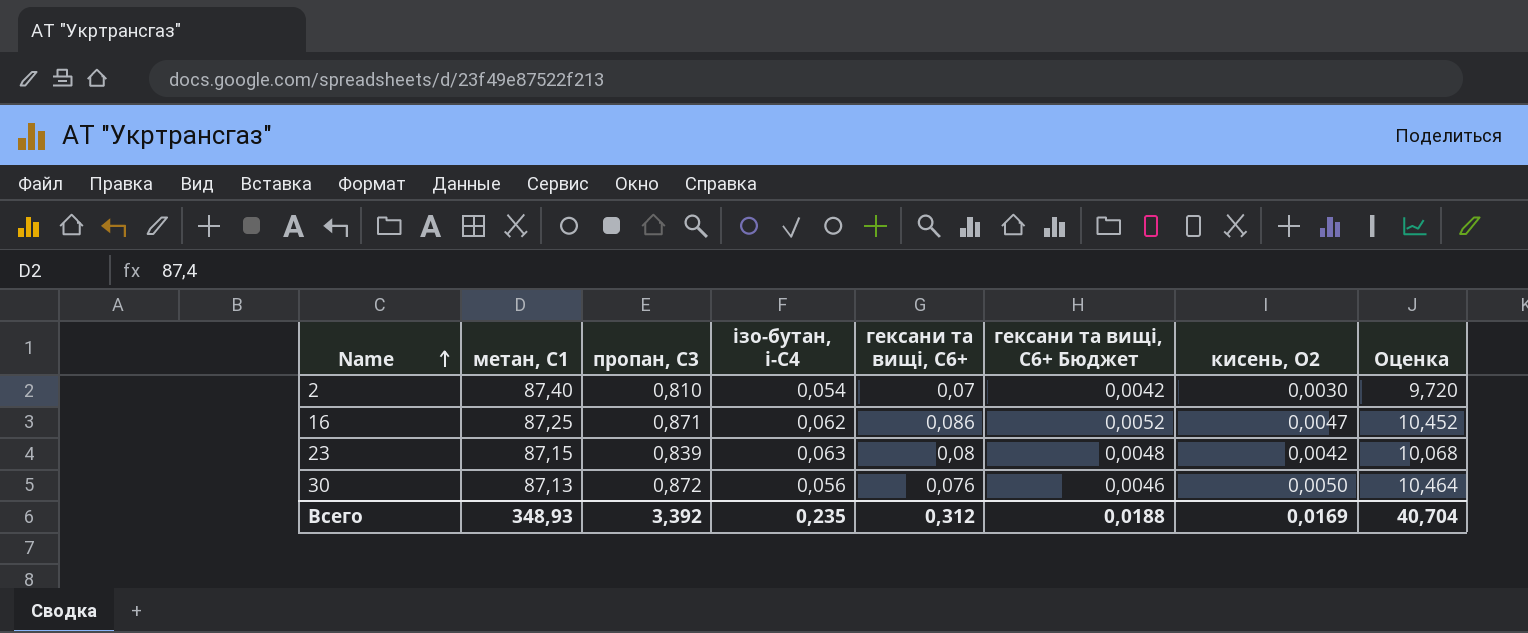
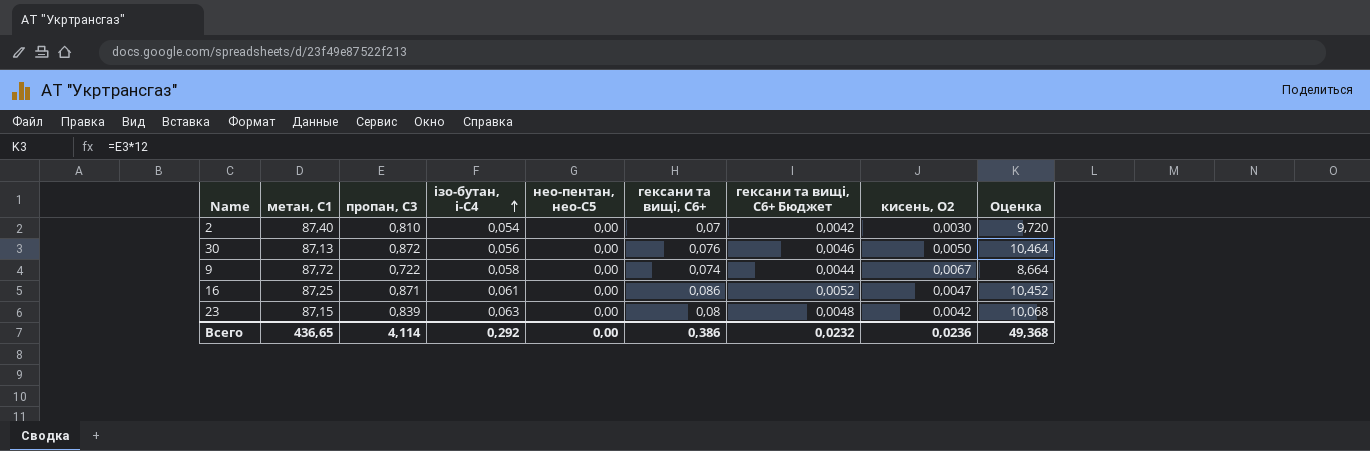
row order: Name ascending -> ізо-бутан, і-С4 ascending
column нео-пентан, нео-С5 | position: none -> 5
row 9: none -> 87,72 | 0,722 | 0,058 | 0,00 | 0,074 | 0,0044 | 0,0067 | 8,664
16 | ізо-бутан, і-С4: 0,062 -> 0,061
Всего | метан, С1: 348,93 -> 436,65
Всего | пропан, С3: 3,392 -> 4,114
Всего | ізо-бутан, і-С4: 0,235 -> 0,292
Всего | гексани та вищі, С6+: 0,312 -> 0,386
Всего | гексани та вищі, С6+ Бюджет: 0,0188 -> 0,0232
Всего | кисень, О2: 0,0169 -> 0,0236
Всего | Оценка: 40,704 -> 49,368

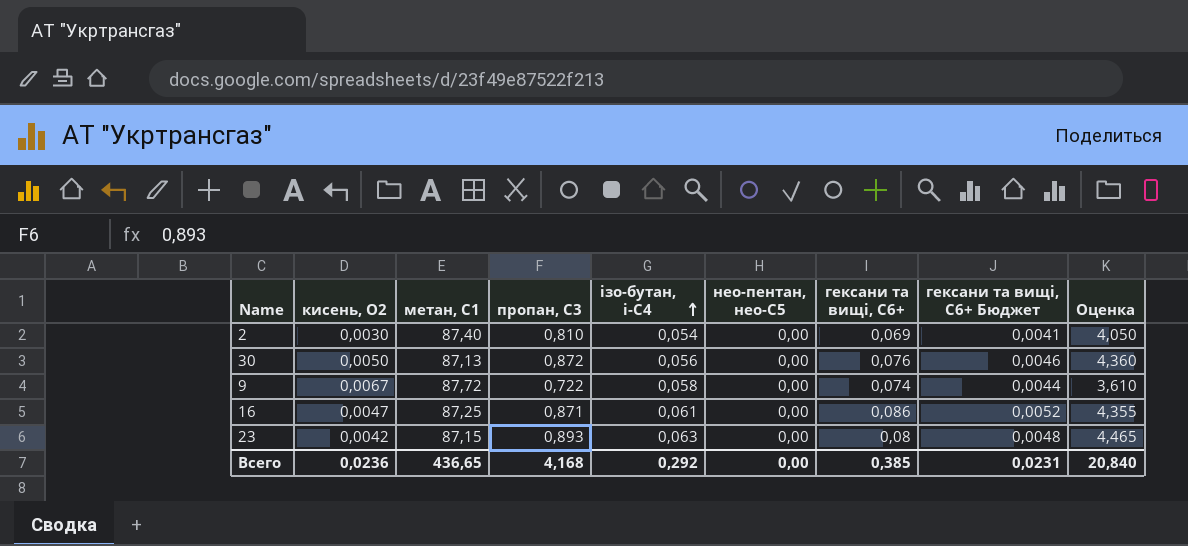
column кисень, О2 | position: 8 -> 2
column Оценка | formula: [пропан, С3] * 12 -> [пропан, С3] * 5
2 | гексани та вищі, С6+: 0,07 -> 0,069
2 | гексани та вищі, С6+ Бюджет: 0,0042 -> 0,0041
23 | пропан, С3: 0,839 -> 0,893
Всего | пропан, С3: 4,114 -> 4,168
Всего | гексани та вищі, С6+: 0,386 -> 0,385
Всего | гексани та вищі, С6+ Бюджет: 0,0232 -> 0,0231
Всего | Оценка: 49,368 -> 20,840

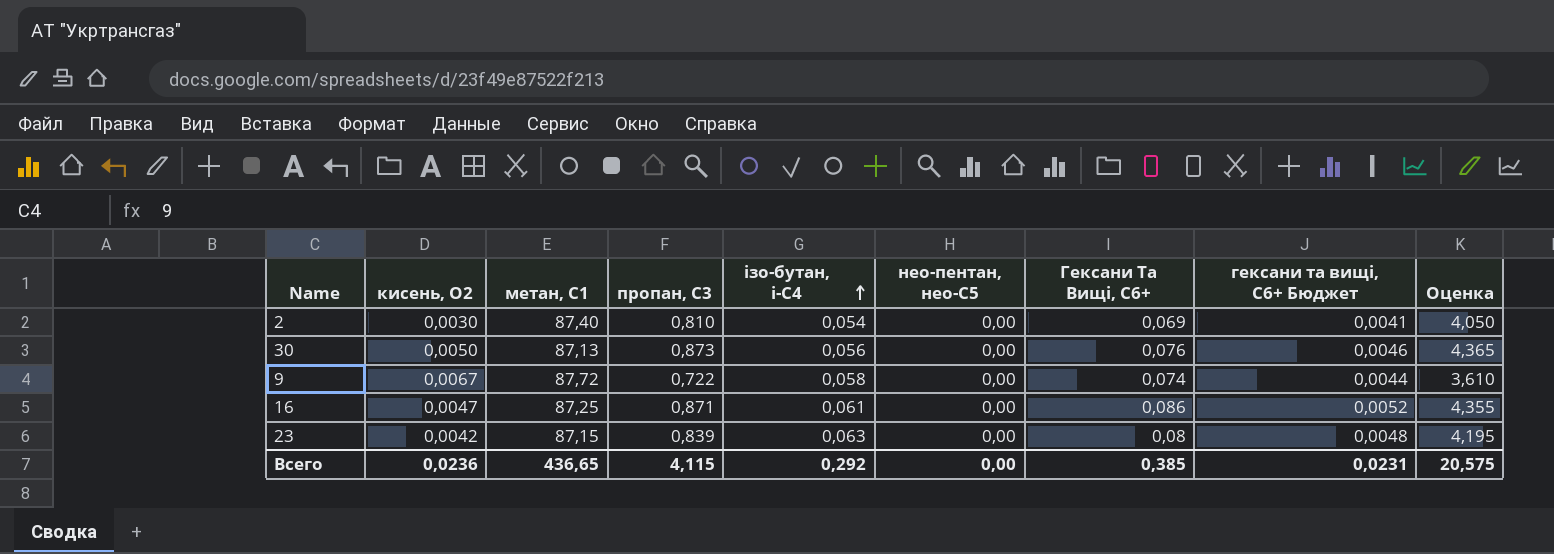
column name: гексани та вищі, С6+ -> Гексани Та Вищі, С6+
30 | пропан, С3: 0,872 -> 0,873
30 | Оценка: 4,360 -> 4,365
23 | пропан, С3: 0,893 -> 0,839
23 | Оценка: 4,465 -> 4,195
Всего | пропан, С3: 4,168 -> 4,115
Всего | Оценка: 20,840 -> 20,575

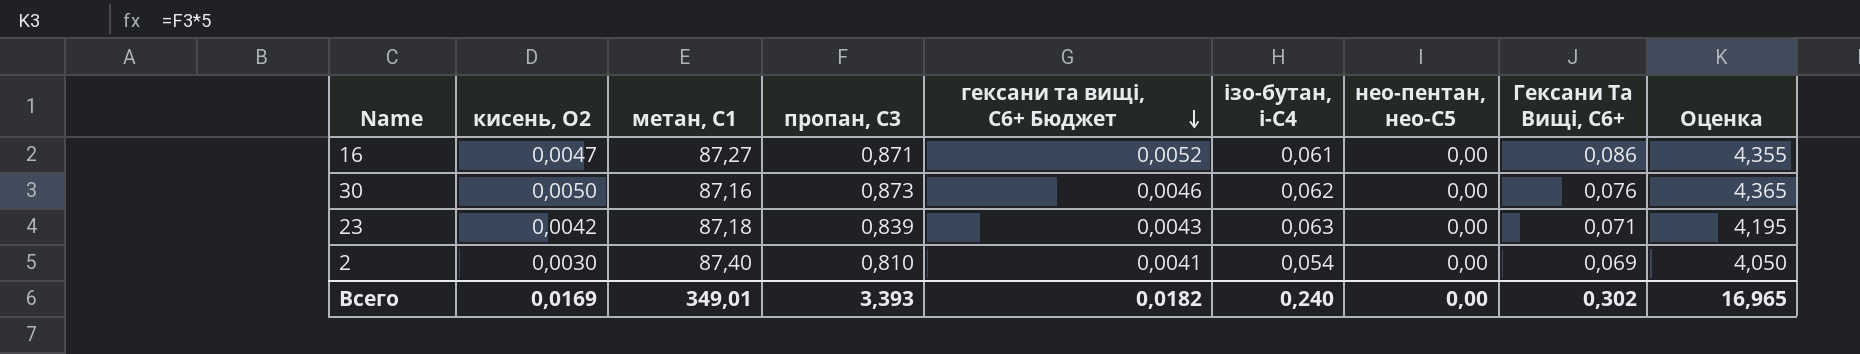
row order: ізо-бутан, і-С4 ascending -> гексани та вищі, С6+ Бюджет descending
column гексани та вищі, С6+ Бюджет | position: 8 -> 5
row 9: 0,0067 | 87,72 | 0,722 | 0,058 | 0,00 | 0,074 | 0,0044 | 3,610 -> none
16 | метан, С1: 87,25 -> 87,27
30 | метан, С1: 87,13 -> 87,16
30 | ізо-бутан, і-С4: 0,056 -> 0,062
23 | метан, С1: 87,15 -> 87,18
23 | гексани та вищі, С6+ Бюджет: 0,0048 -> 0,0043
23 | Гексани Та Вищі, С6+: 0,08 -> 0,071
Всего | кисень, О2: 0,0236 -> 0,0169
Всего | метан, С1: 436,65 -> 349,01
Всего | пропан, С3: 4,115 -> 3,393
Всего | гексани та вищі, С6+ Бюджет: 0,0231 -> 0,0182
Всего | ізо-бутан, і-С4: 0,292 -> 0,240
Всего | Гексани Та Вищі, С6+: 0,385 -> 0,302
Всего | Оценка: 20,575 -> 16,965

